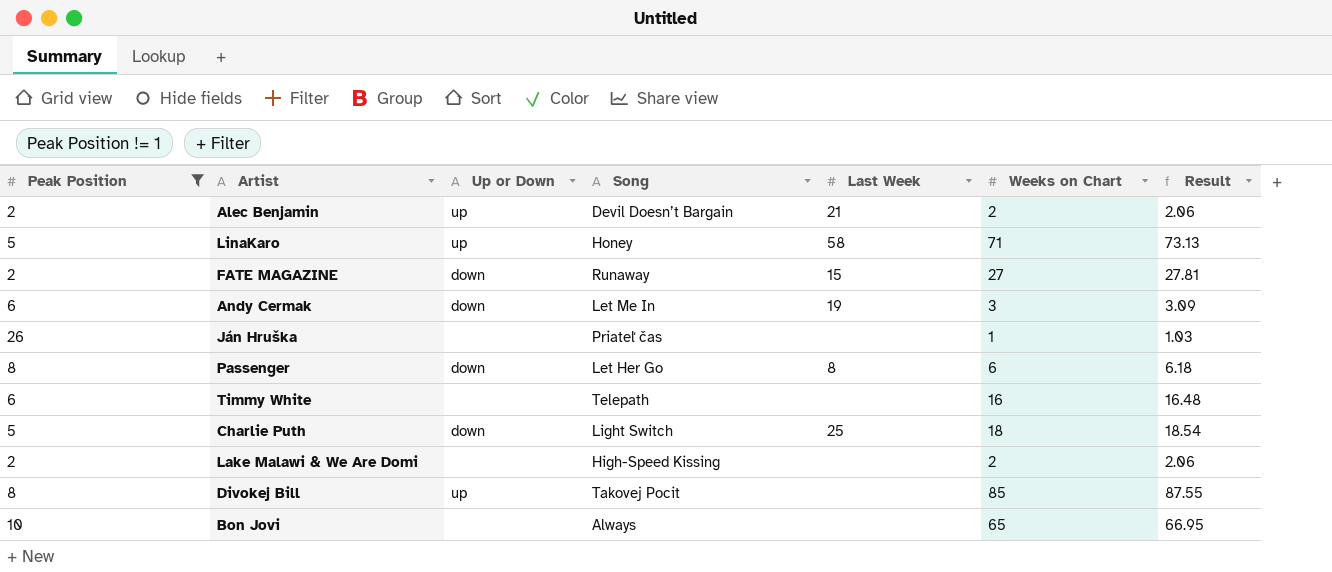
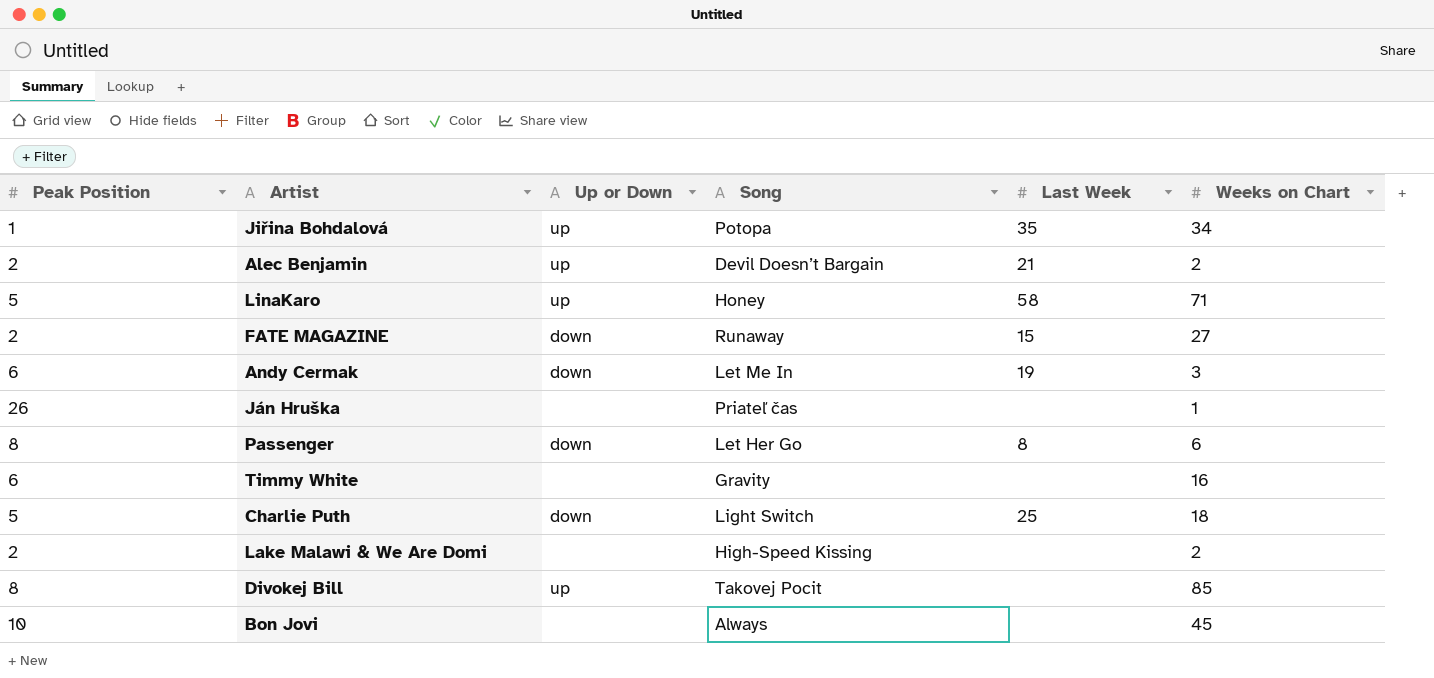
filter: Peak Position != 1 -> none
column Result | formula: [Weeks on Chart] * 1.03 -> none
Timmy White | Song: Telepath -> Gravity
Bon Jovi | Weeks on Chart: 65 -> 45

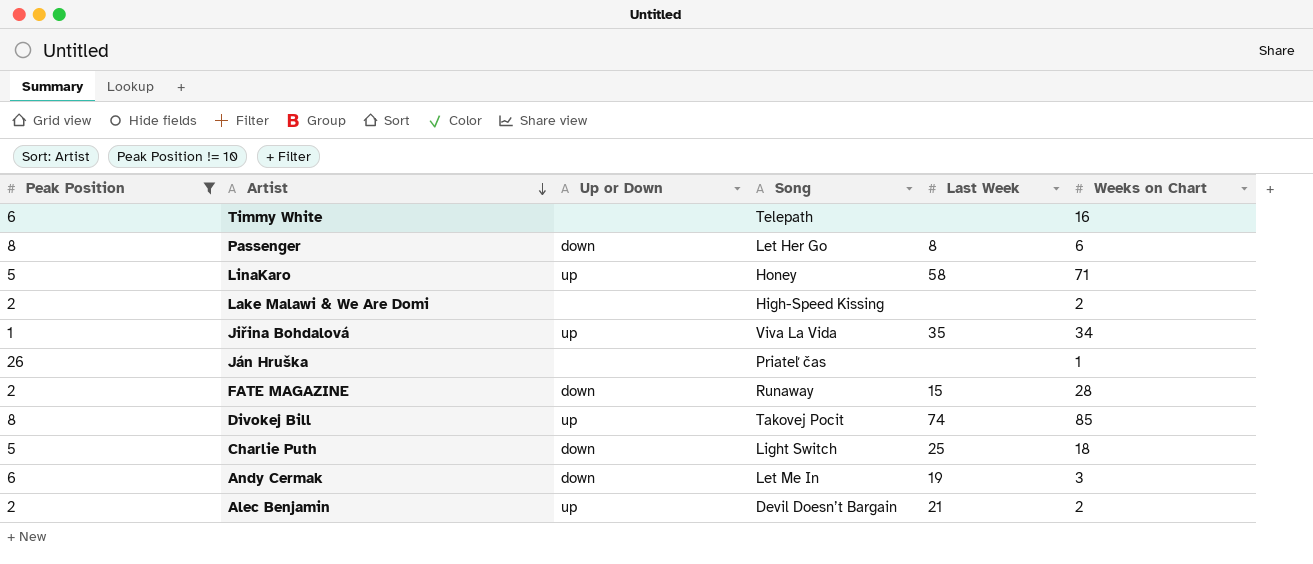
filter: none -> Peak Position != 10
row order: none -> Artist descending
Timmy White | Song: Gravity -> Telepath
Jiřina Bohdalová | Song: Potopa -> Viva La Vida
FATE MAGAZINE | Weeks on Chart: 27 -> 28
Divokej Bill | Last Week: none -> 74

